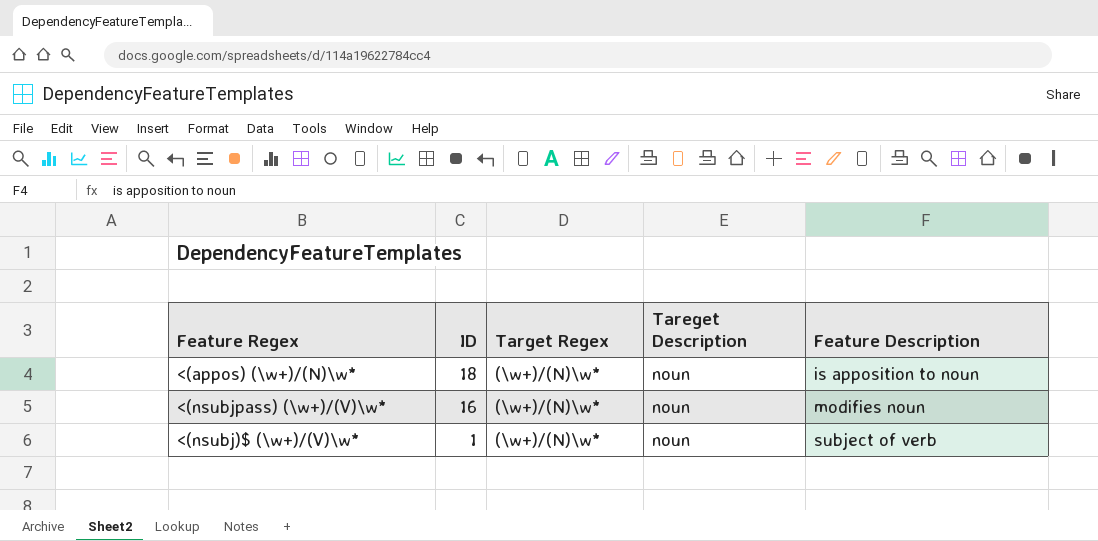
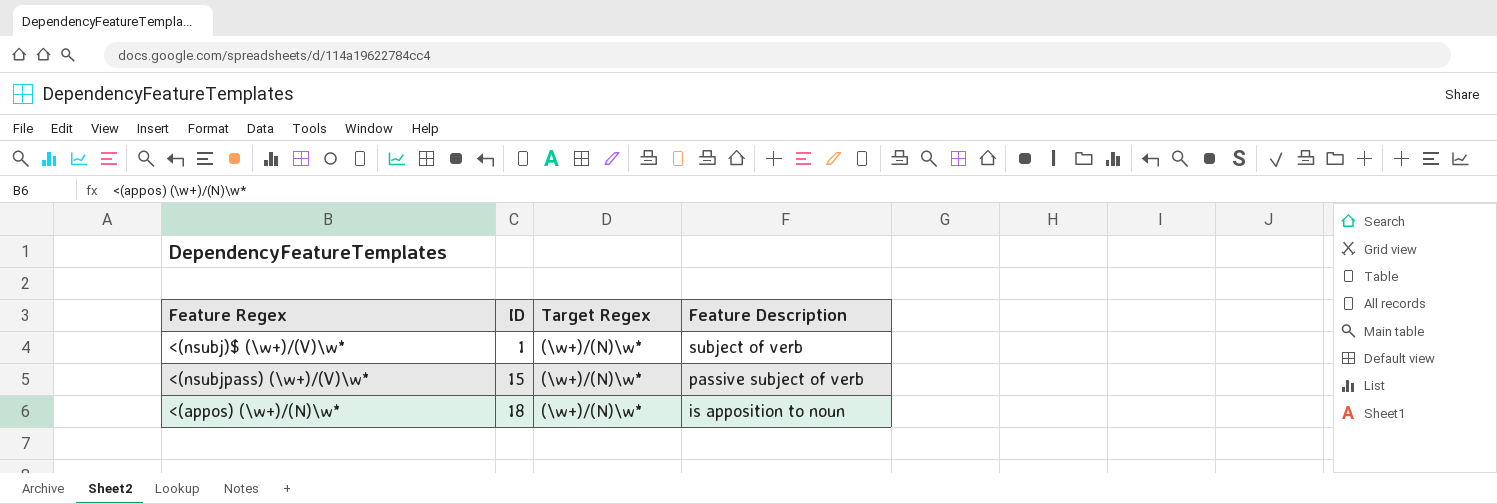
row order: ID descending -> ID ascending
column Tareget Description | position: 4 -> none
<(nsubjpass) (\w+)/(V)\w* | ID: 16 -> 15
<(nsubjpass) (\w+)/(V)\w* | Feature Description: modifies noun -> passive subject of verb

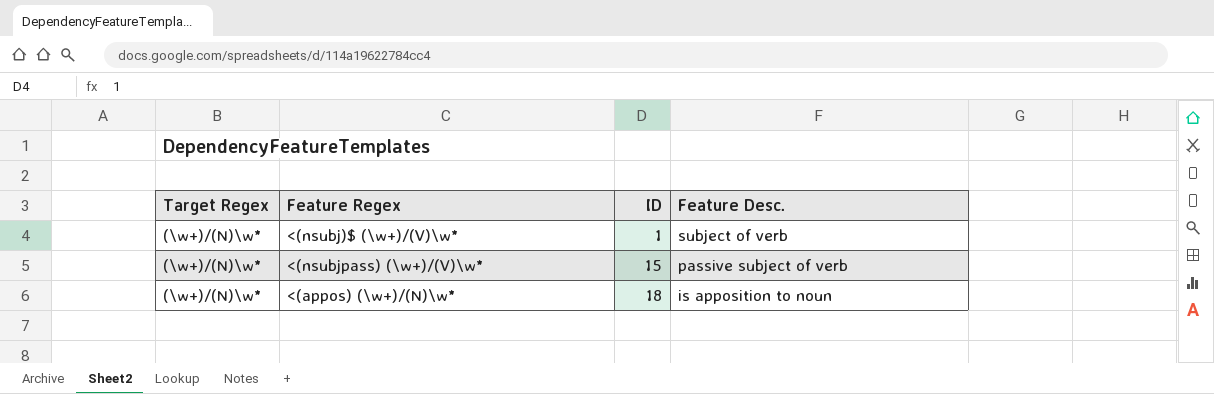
column Target Regex | position: 3 -> 1
column name: Feature Description -> Feature Desc.

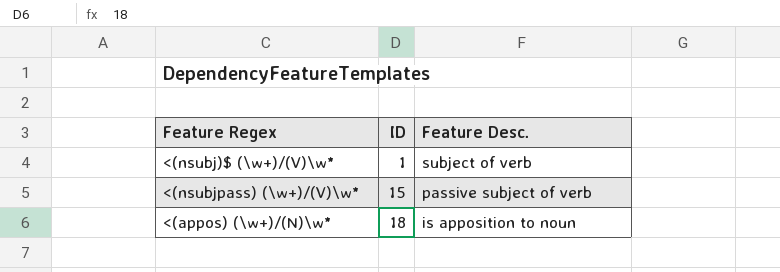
column Target Regex | position: 1 -> none

